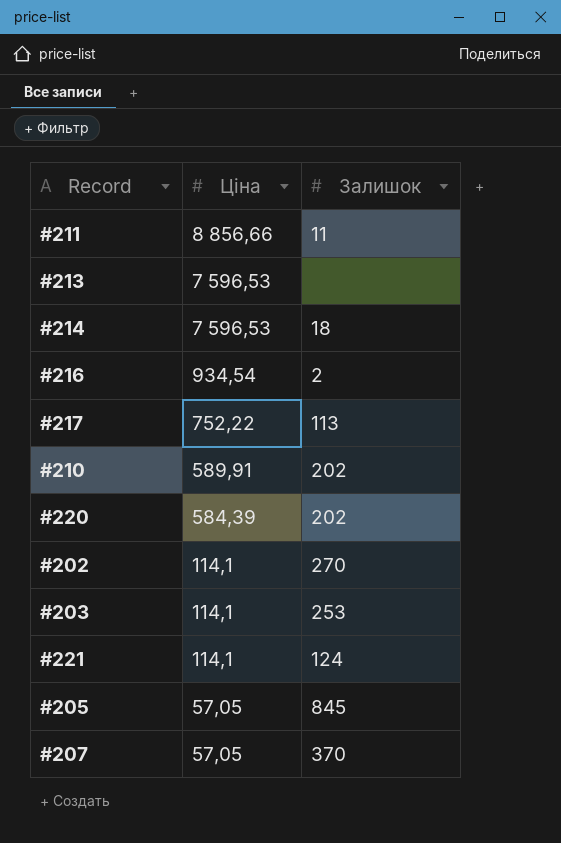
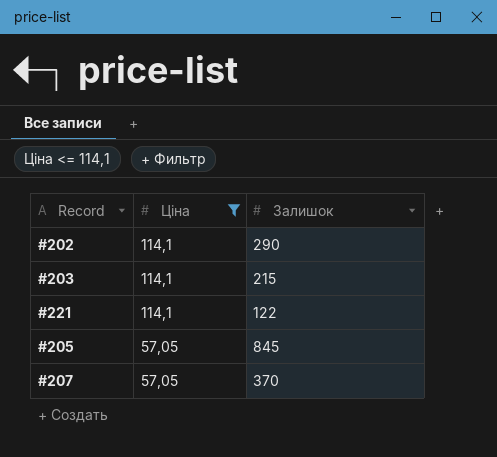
filter: none -> Ціна <= 114,1
#202 | Залишок: 270 -> 290
#203 | Залишок: 253 -> 215
#221 | Залишок: 124 -> 122

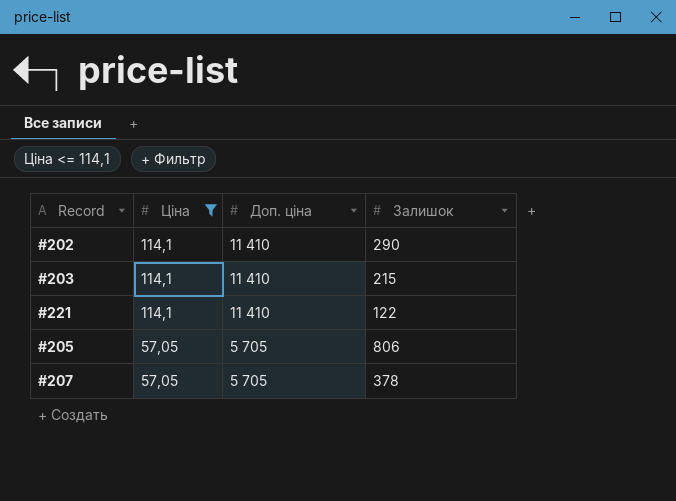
column Доп. ціна | position: none -> 3
#205 | Залишок: 845 -> 806
#207 | Залишок: 370 -> 378

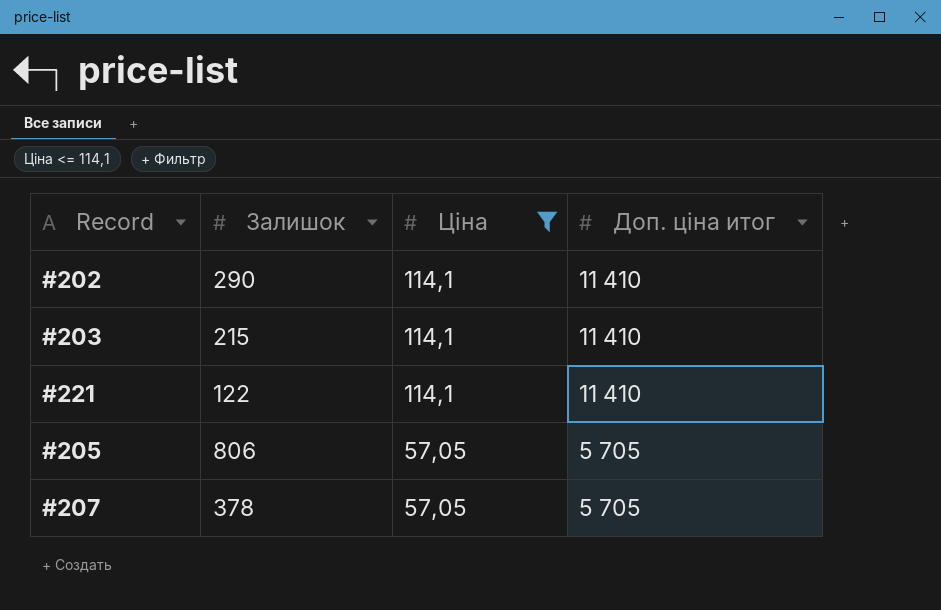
column Залишок | position: 4 -> 2
column name: Доп. ціна -> Доп. ціна итог

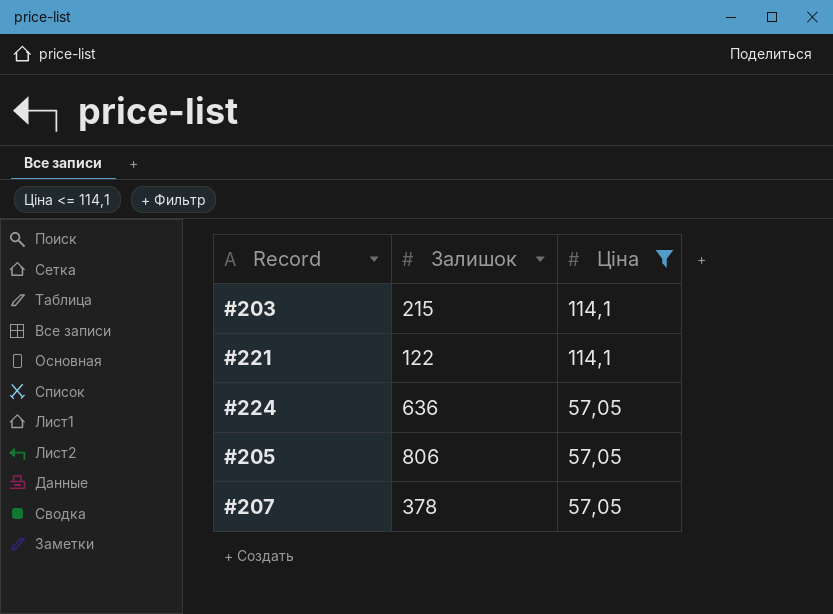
column Доп. ціна итог | position: 4 -> none
row #202: 290 | 114,1 | 11 410 -> none
row #224: none -> 636 | 57,05

